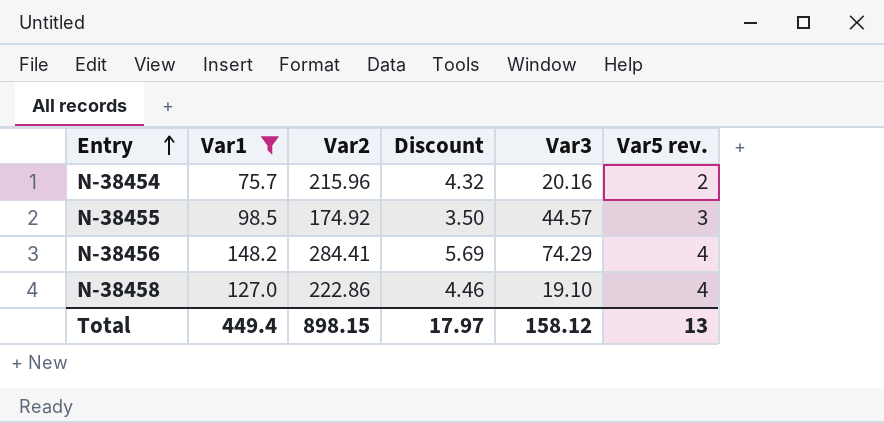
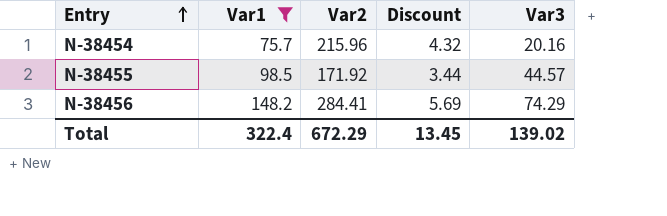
column Var5 rev. | position: 6 -> none
row N-38458: 127.0 | 222.86 | 4.46 | 19.10 | 4 -> none
N-38455 | Var2: 174.92 -> 171.92
N-38455 | Discount: 3.50 -> 3.44
Total | Var1: 449.4 -> 322.4
Total | Var2: 898.15 -> 672.29
Total | Discount: 17.97 -> 13.45
Total | Var3: 158.12 -> 139.02

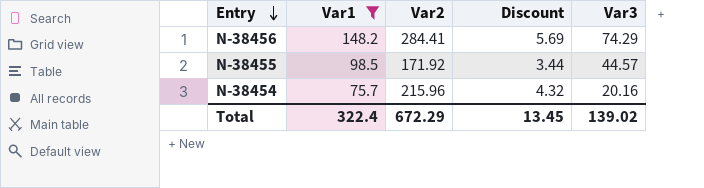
row order: Entry ascending -> Entry descending

